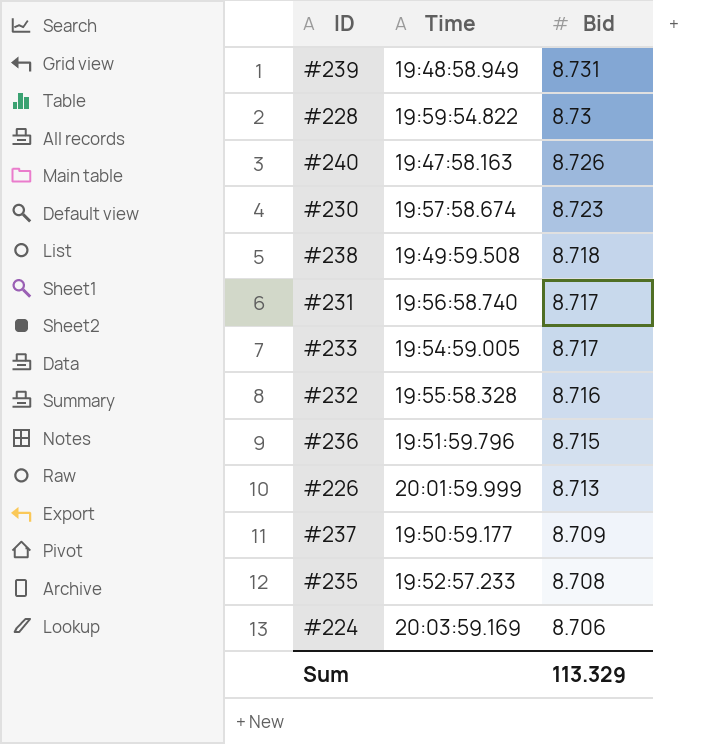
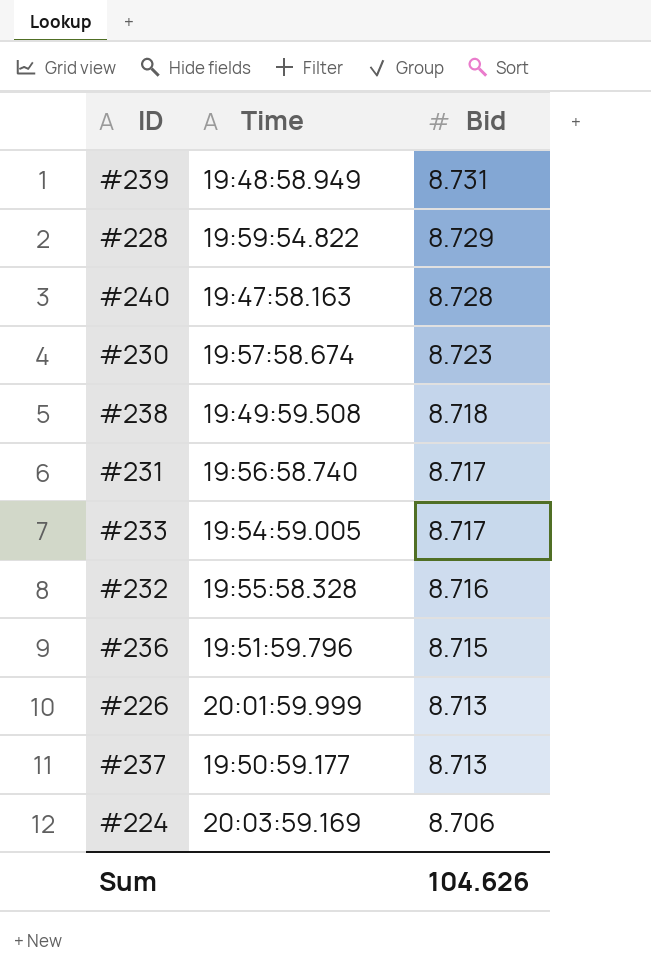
row #235: 19:52:57.233 | 8.708 -> none
#228 | Bid: 8.73 -> 8.729
#240 | Bid: 8.726 -> 8.728
#237 | Bid: 8.709 -> 8.713
Sum | Bid: 113.329 -> 104.626

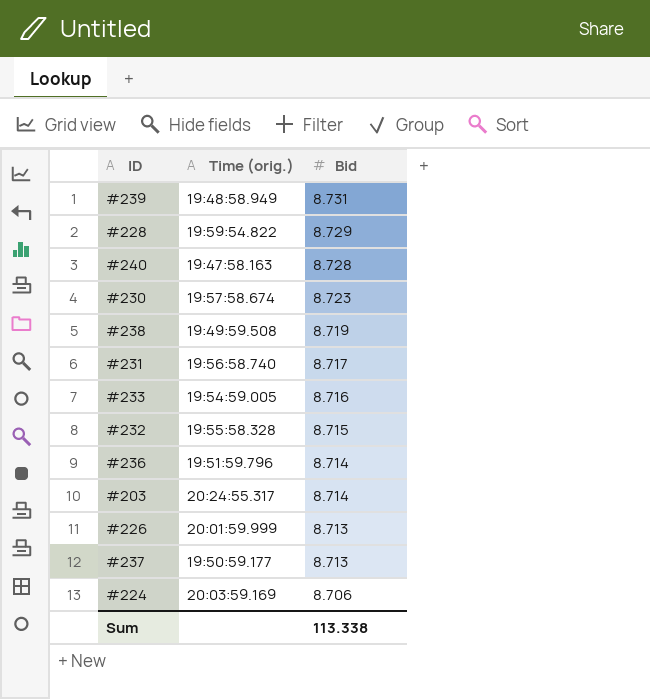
column name: Time -> Time (orig.)
#238 | Bid: 8.718 -> 8.719
#233 | Bid: 8.717 -> 8.716
#232 | Bid: 8.716 -> 8.715
#236 | Bid: 8.715 -> 8.714
row #203: none -> 20:24:55.317 | 8.714
Sum | Bid: 104.626 -> 113.338

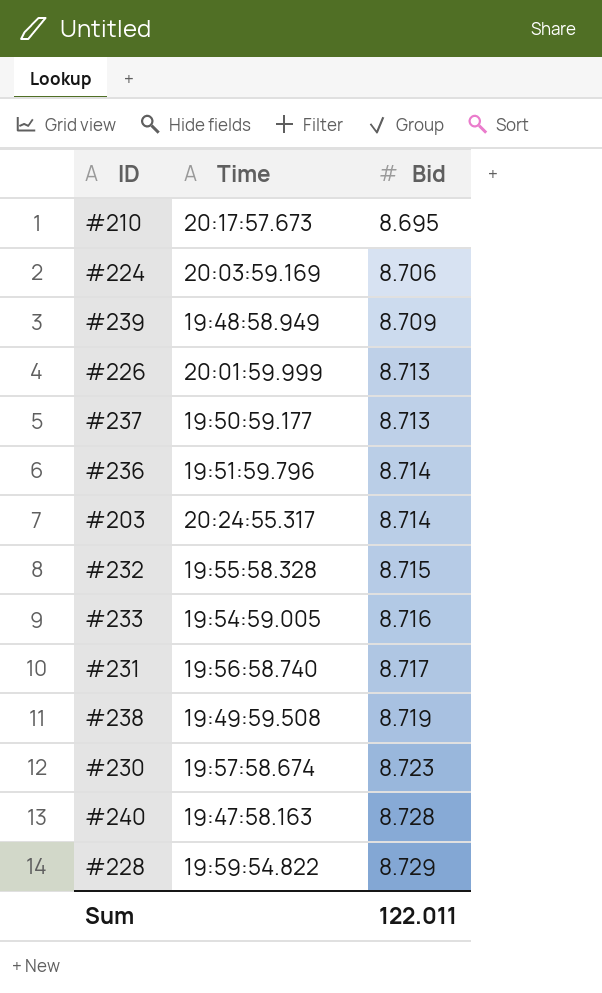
row order: Bid descending -> Bid ascending
column name: Time (orig.) -> Time
row #210: none -> 20:17:57.673 | 8.695
#239 | Bid: 8.731 -> 8.709
Sum | Bid: 113.338 -> 122.011

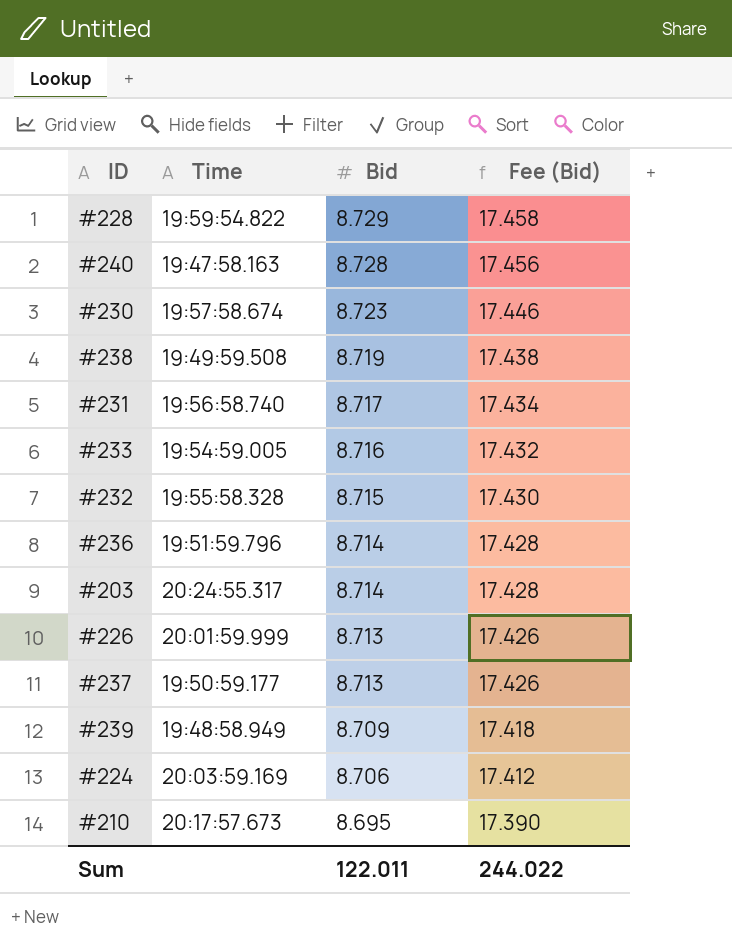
row order: Bid ascending -> Bid descending
column Fee (Bid) | formula: none -> [Bid] * 2

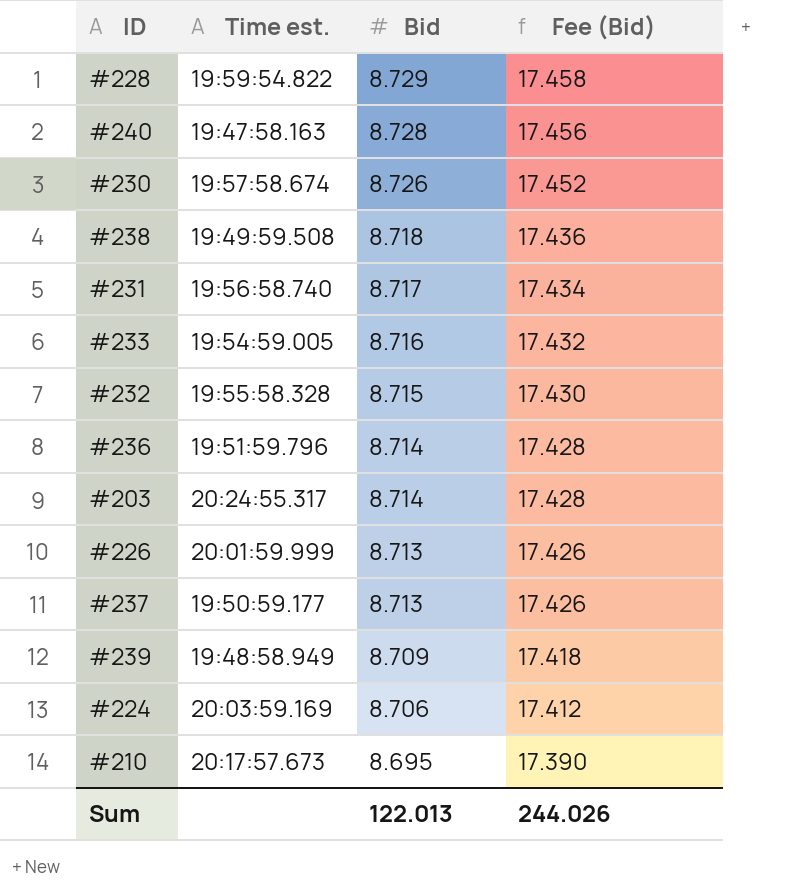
column name: Time -> Time est.
#230 | Bid: 8.723 -> 8.726
#230 | Fee (Bid): 17.446 -> 17.452
#238 | Bid: 8.719 -> 8.718
#238 | Fee (Bid): 17.438 -> 17.436
Sum | Bid: 122.011 -> 122.013
Sum | Fee (Bid): 244.022 -> 244.026

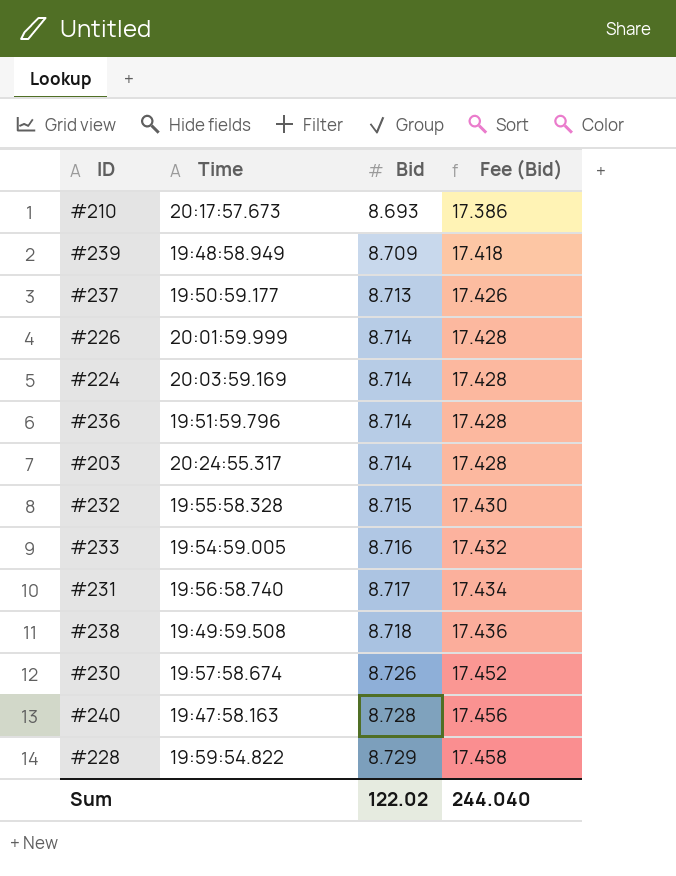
row order: Bid descending -> Bid ascending
column name: Time est. -> Time
#210 | Bid: 8.695 -> 8.693
#210 | Fee (Bid): 17.390 -> 17.386
#226 | Bid: 8.713 -> 8.714
#226 | Fee (Bid): 17.426 -> 17.428
#224 | Bid: 8.706 -> 8.714
#224 | Fee (Bid): 17.412 -> 17.428
Sum | Bid: 122.013 -> 122.02
Sum | Fee (Bid): 244.026 -> 244.040

